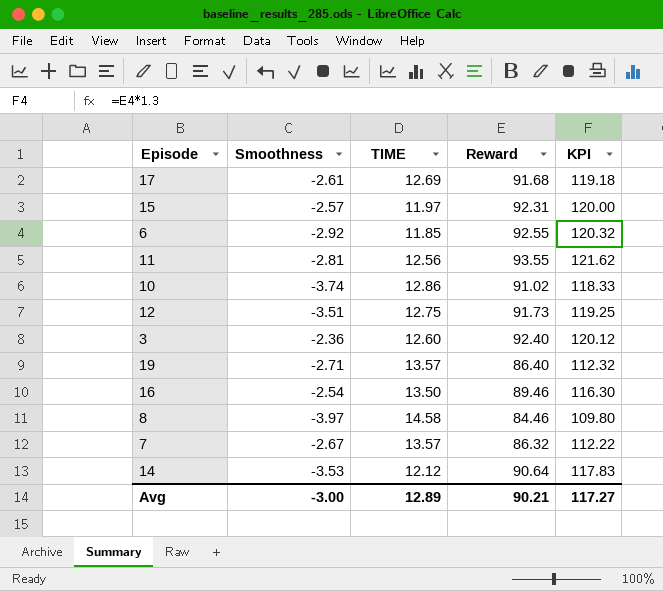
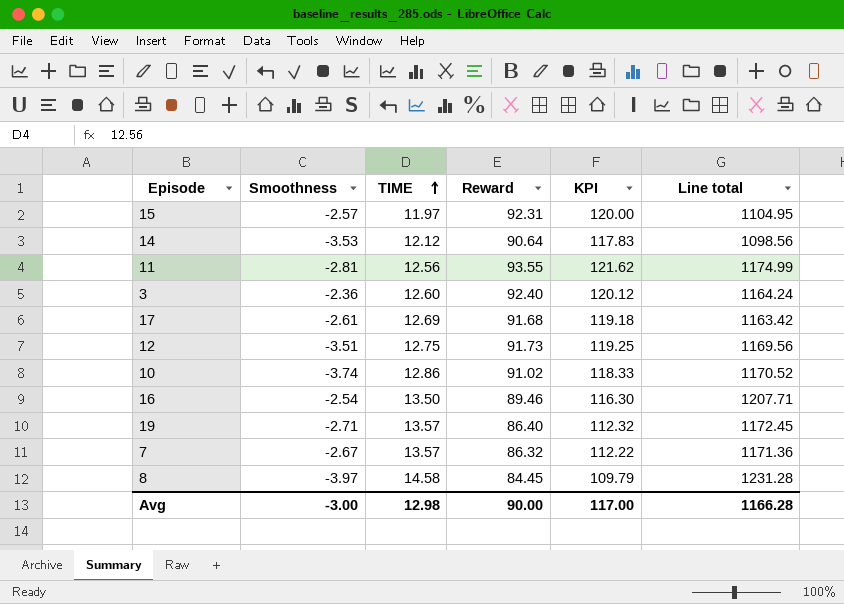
row order: none -> TIME ascending
column Line total | formula: none -> [TIME] * [Reward]
row 6: -2.92 | 11.85 | 92.55 | 120.32 -> none
8 | Reward: 84.46 -> 84.45
8 | KPI: 109.80 -> 109.79
Avg | TIME: 12.89 -> 12.98
Avg | Reward: 90.21 -> 90.00
Avg | KPI: 117.27 -> 117.00

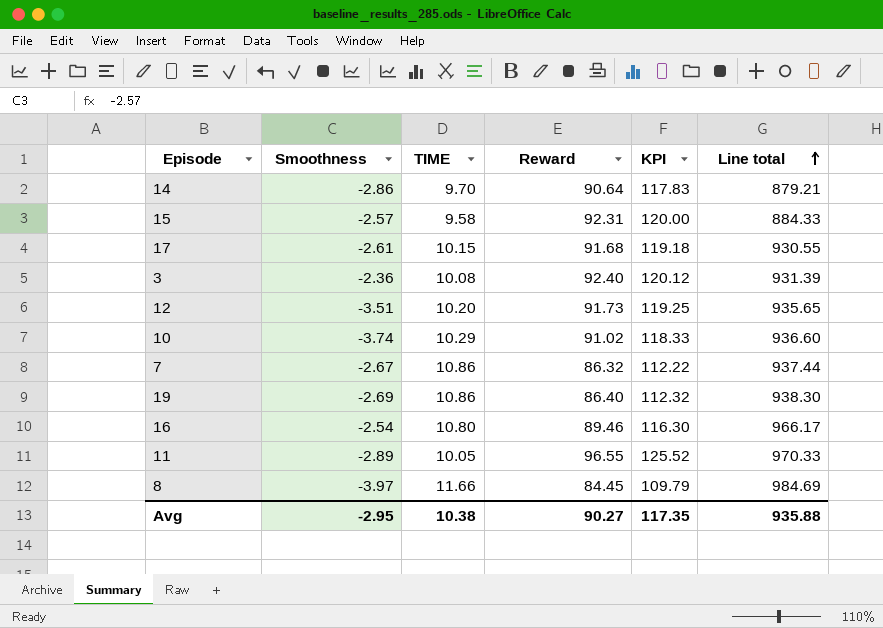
row order: TIME ascending -> Line total ascending
14 | Smoothness: -3.53 -> -2.86
14 | TIME: 12.12 -> 9.70
14 | Line total: 1098.56 -> 879.21
15 | TIME: 11.97 -> 9.58
15 | Line total: 1104.95 -> 884.33
17 | TIME: 12.69 -> 10.15
17 | Line total: 1163.42 -> 930.55
3 | TIME: 12.60 -> 10.08
3 | Line total: 1164.24 -> 931.39
12 | TIME: 12.75 -> 10.20
12 | Line total: 1169.56 -> 935.65
10 | TIME: 12.86 -> 10.29
10 | Line total: 1170.52 -> 936.60
7 | TIME: 13.57 -> 10.86
7 | Line total: 1171.36 -> 937.44
19 | Smoothness: -2.71 -> -2.69
19 | TIME: 13.57 -> 10.86
19 | Line total: 1172.45 -> 938.30
16 | TIME: 13.50 -> 10.80
16 | Line total: 1207.71 -> 966.17
11 | Smoothness: -2.81 -> -2.89
11 | TIME: 12.56 -> 10.05
11 | Reward: 93.55 -> 96.55
11 | KPI: 121.62 -> 125.52
11 | Line total: 1174.99 -> 970.33
8 | TIME: 14.58 -> 11.66
8 | Line total: 1231.28 -> 984.69
Avg | Smoothness: -3.00 -> -2.95
Avg | TIME: 12.98 -> 10.38
Avg | Reward: 90.00 -> 90.27
Avg | KPI: 117.00 -> 117.35
Avg | Line total: 1166.28 -> 935.88

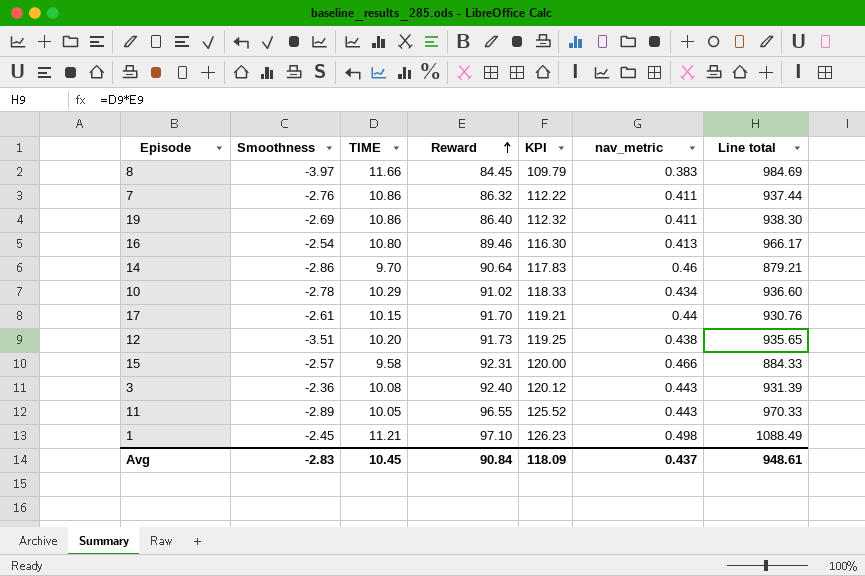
row order: Line total ascending -> Reward ascending
column nav_metric | position: none -> 6
7 | Smoothness: -2.67 -> -2.76
10 | Smoothness: -3.74 -> -2.78
17 | Reward: 91.68 -> 91.70
17 | KPI: 119.18 -> 119.21
17 | Line total: 930.55 -> 930.76
row 1: none -> -2.45 | 11.21 | 97.10 | 126.23 | 0.498 | 1088.49
Avg | Smoothness: -2.95 -> -2.83
Avg | TIME: 10.38 -> 10.45
Avg | Reward: 90.27 -> 90.84
Avg | KPI: 117.35 -> 118.09
Avg | Line total: 935.88 -> 948.61

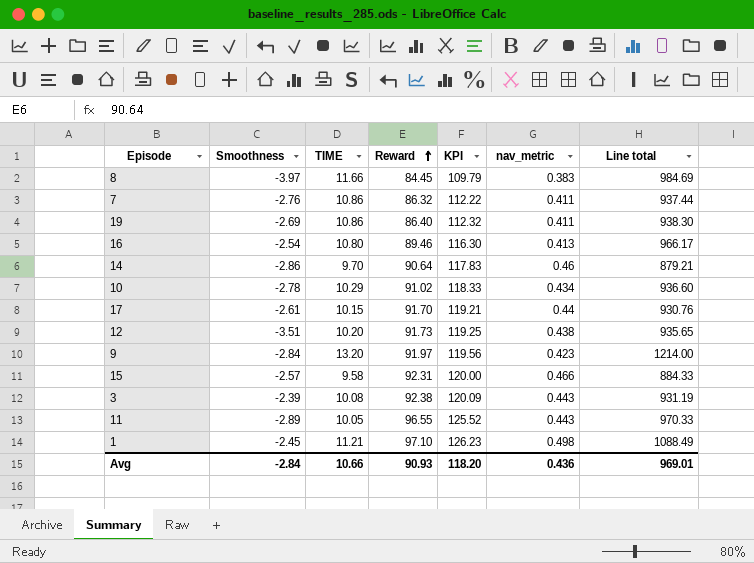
row 9: none -> -2.84 | 13.20 | 91.97 | 119.56 | 0.423 | 1214.00
3 | Smoothness: -2.36 -> -2.39
3 | Reward: 92.40 -> 92.38
3 | KPI: 120.12 -> 120.09
3 | Line total: 931.39 -> 931.19
Avg | Smoothness: -2.83 -> -2.84
Avg | TIME: 10.45 -> 10.66
Avg | Reward: 90.84 -> 90.93
Avg | KPI: 118.09 -> 118.20
Avg | nav_metric: 0.437 -> 0.436
Avg | Line total: 948.61 -> 969.01

